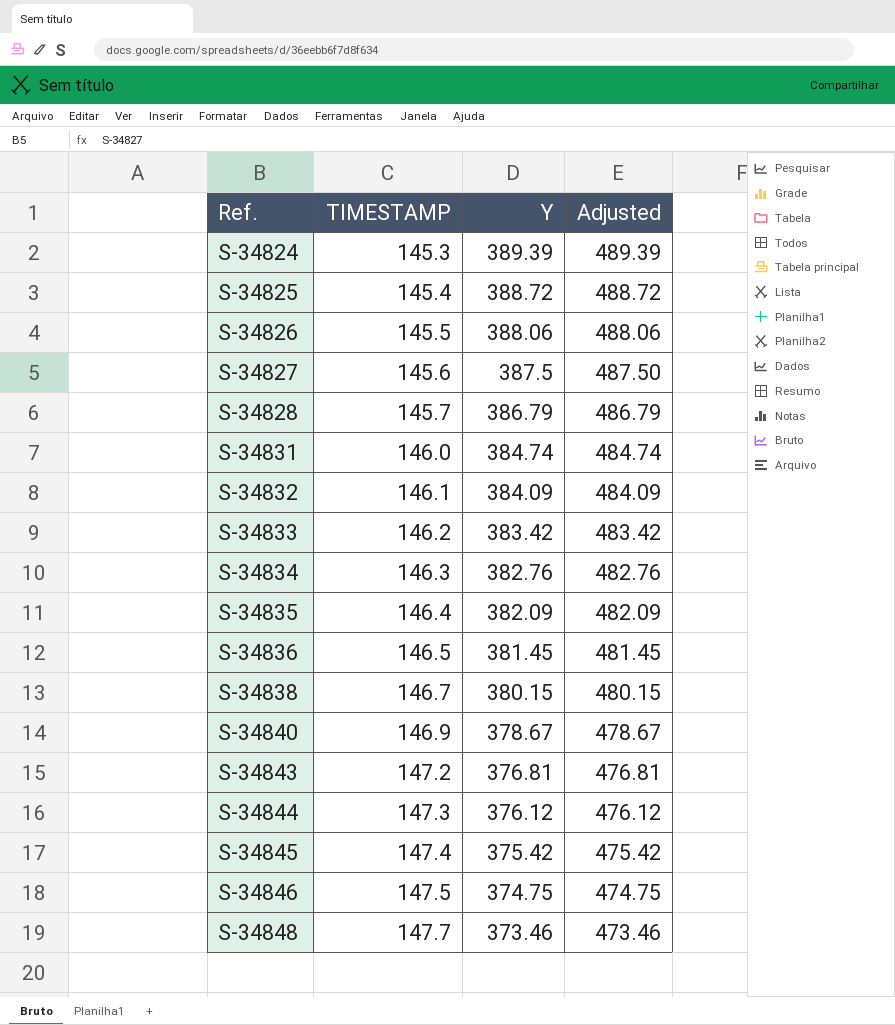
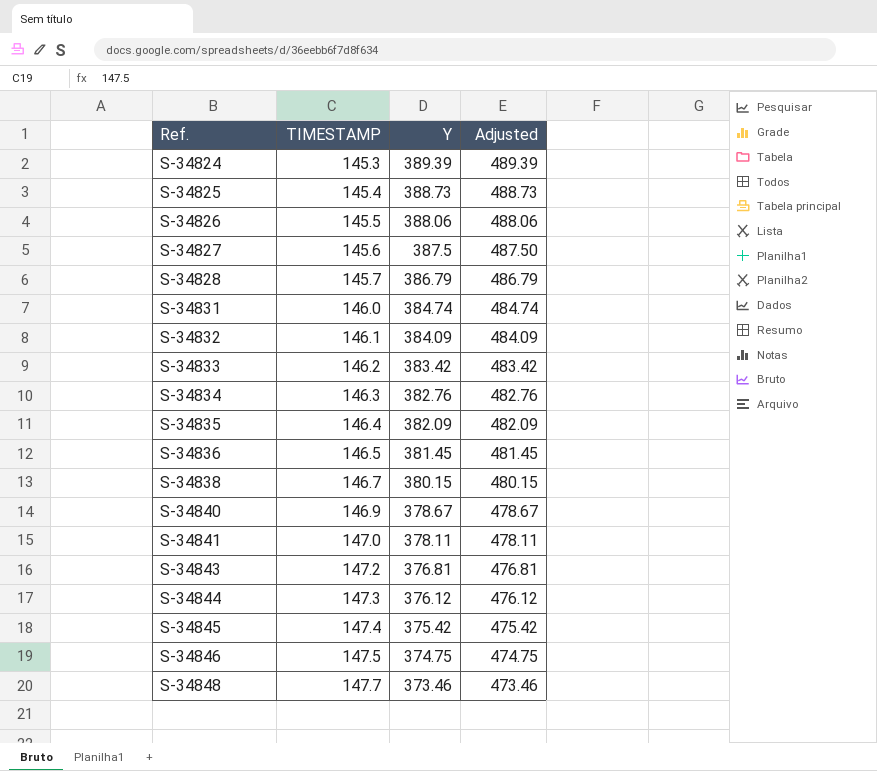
S-34825 | Y: 388.72 -> 388.73
S-34825 | Adjusted: 488.72 -> 488.73
row S-34841: none -> 147.0 | 378.11 | 478.11

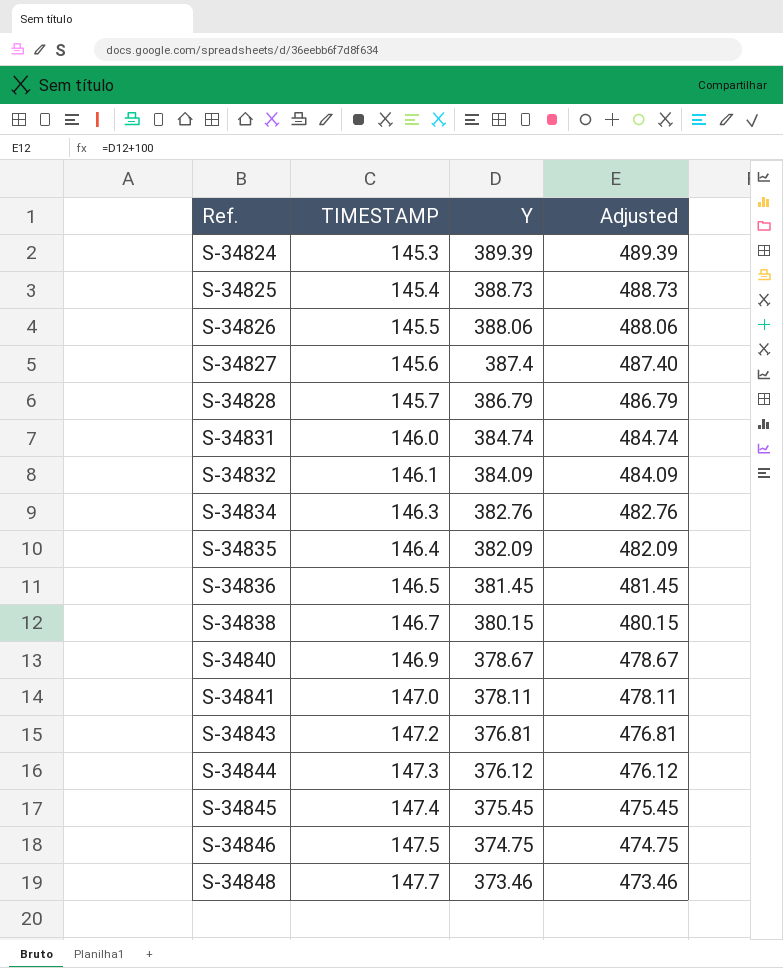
row S-34833: 146.2 | 383.42 | 483.42 -> none
S-34827 | Y: 387.5 -> 387.4
S-34827 | Adjusted: 487.50 -> 487.40
S-34845 | Y: 375.42 -> 375.45
S-34845 | Adjusted: 475.42 -> 475.45

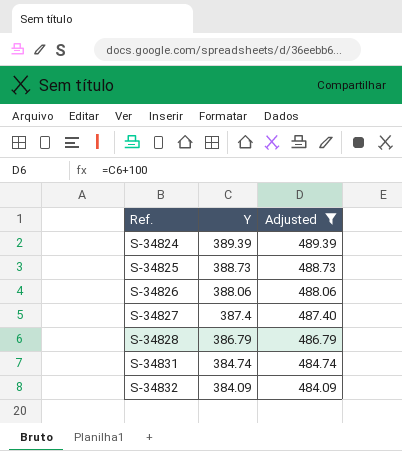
filter: none -> Adjusted >= 484.09
column TIMESTAMP | position: 2 -> none

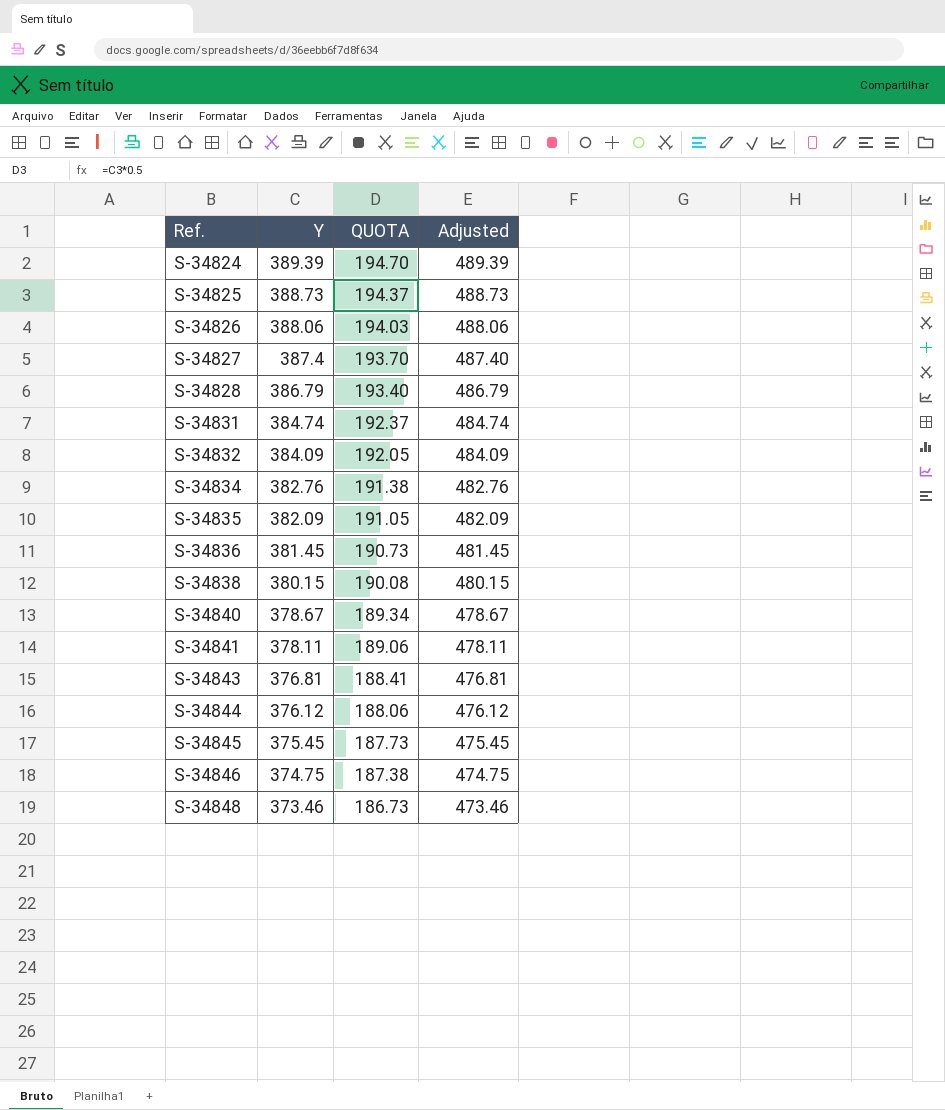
filter: Adjusted >= 484.09 -> none
column QUOTA | formula: none -> [Y] * 0.5

